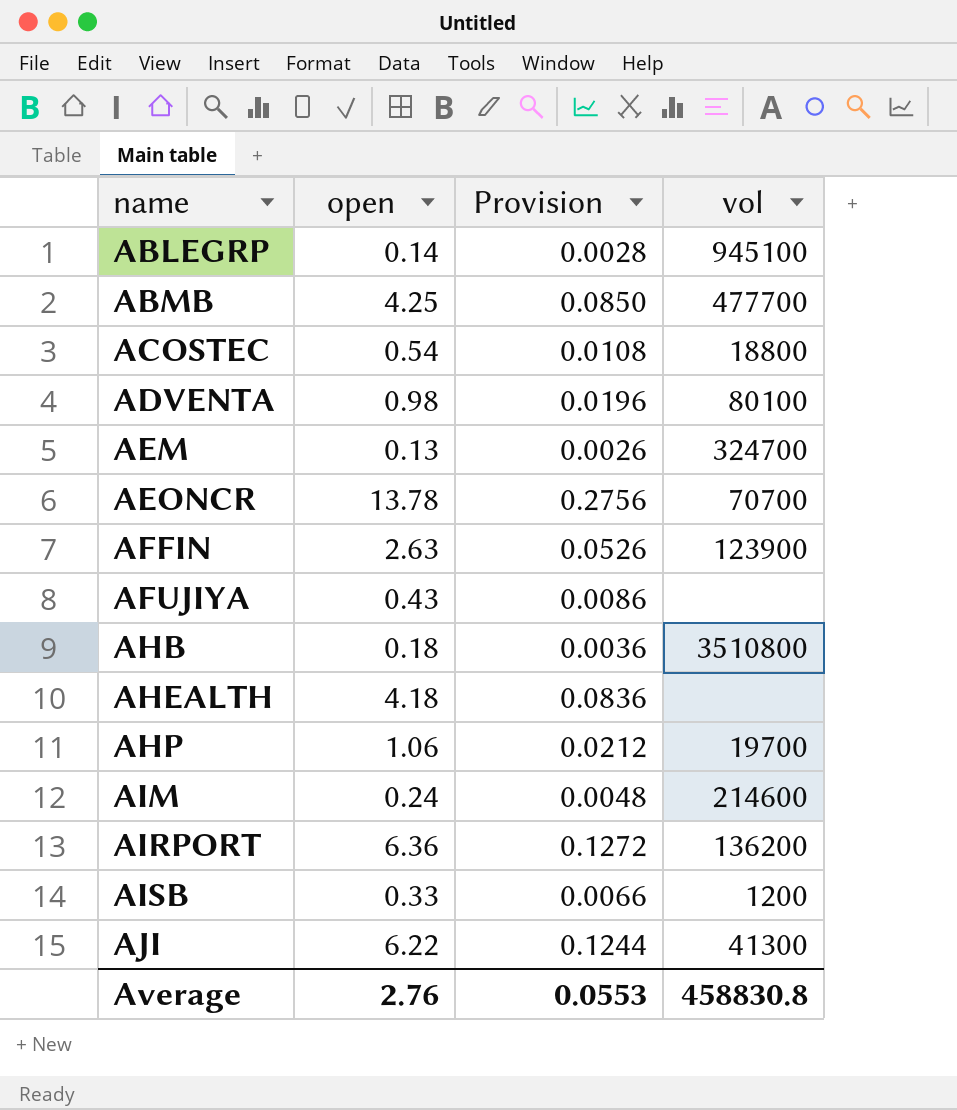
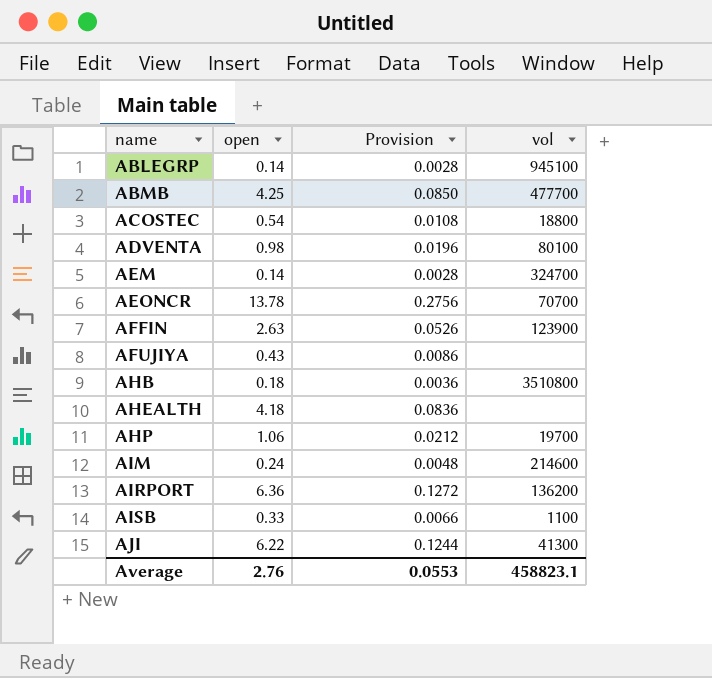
AEM | open: 0.13 -> 0.14
AEM | Provision: 0.0026 -> 0.0028
AISB | vol: 1200 -> 1100
Average | vol: 458830.8 -> 458823.1

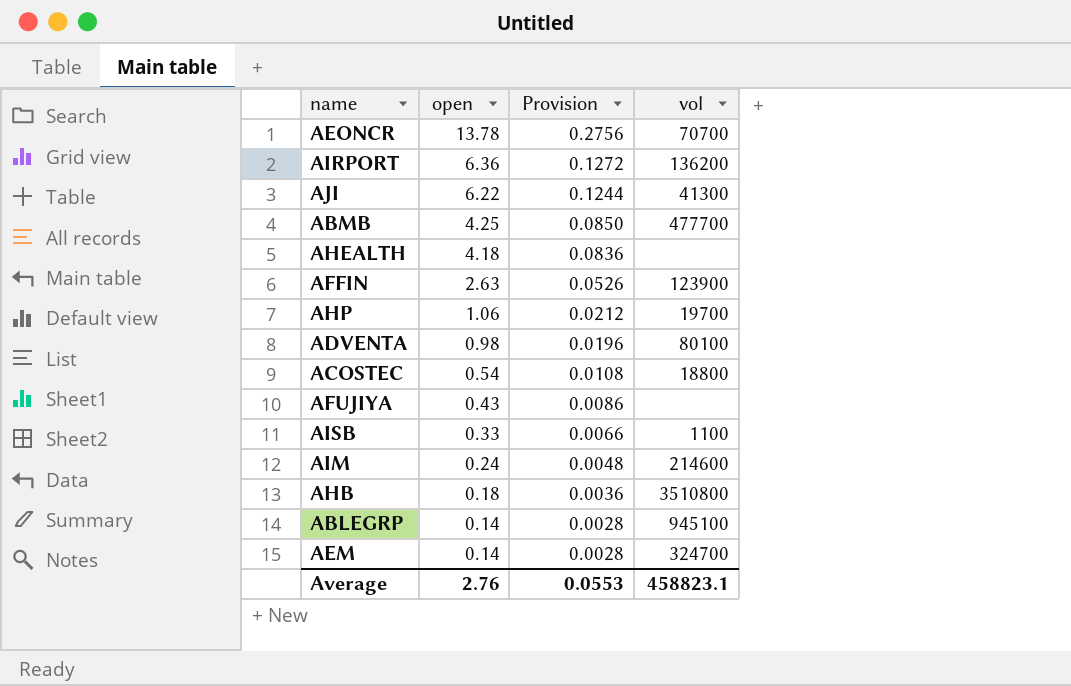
row order: name ascending -> open descending

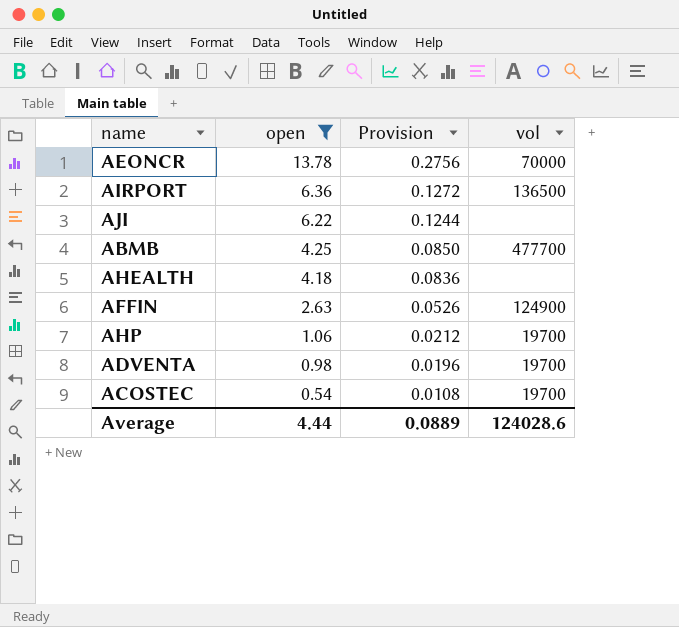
filter: none -> open >= 0.54
AEONCR | vol: 70700 -> 70000
AIRPORT | vol: 136200 -> 136500
AJI | vol: 41300 -> none
AFFIN | vol: 123900 -> 124900
ADVENTA | vol: 80100 -> 19700
ACOSTEC | vol: 18800 -> 19700
Average | open: 2.76 -> 4.44
Average | Provision: 0.0553 -> 0.0889
Average | vol: 458823.1 -> 124028.6

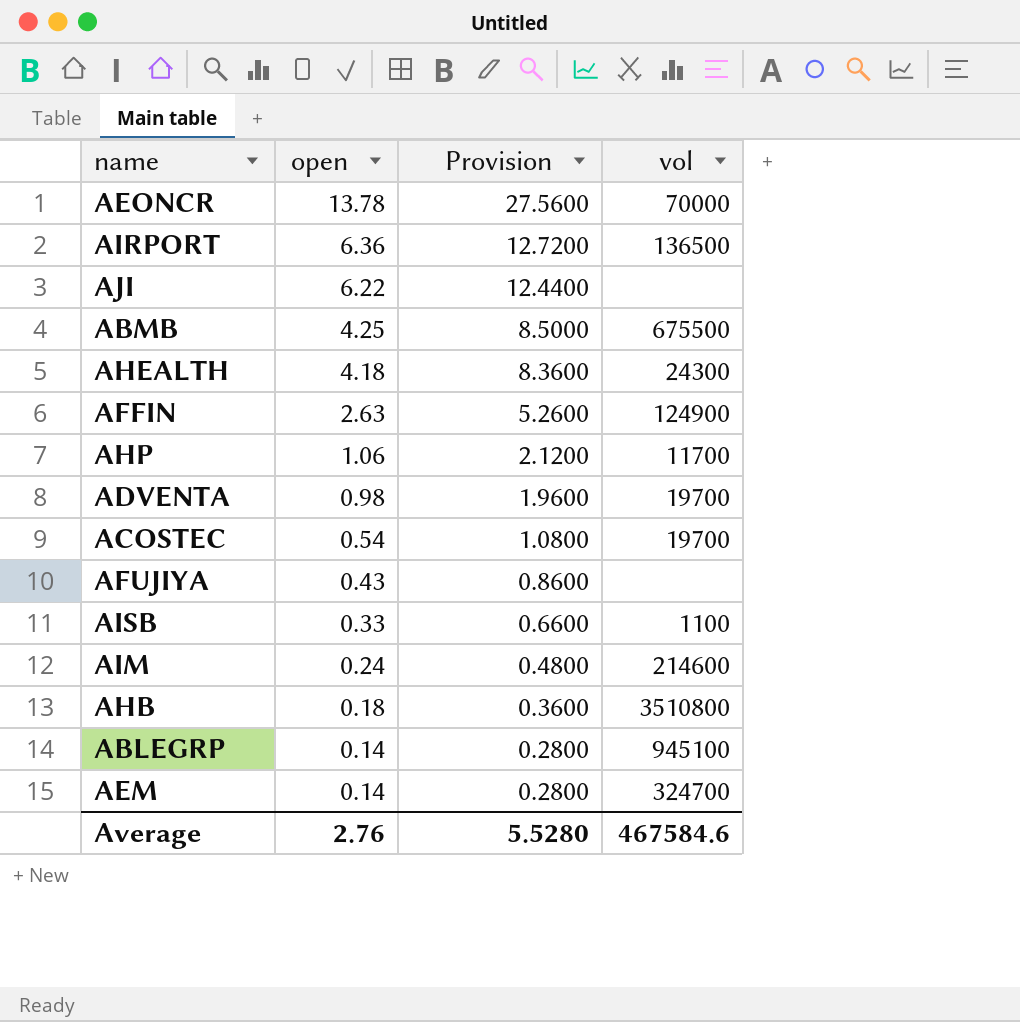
filter: open >= 0.54 -> none
column Provision | formula: [open] * 0.02 -> [open] * 2
ABMB | vol: 477700 -> 675500
AHEALTH | vol: none -> 24300
AHP | vol: 19700 -> 11700
Average | open: 4.44 -> 2.76
Average | Provision: 0.0889 -> 5.5280
Average | vol: 124028.6 -> 467584.6

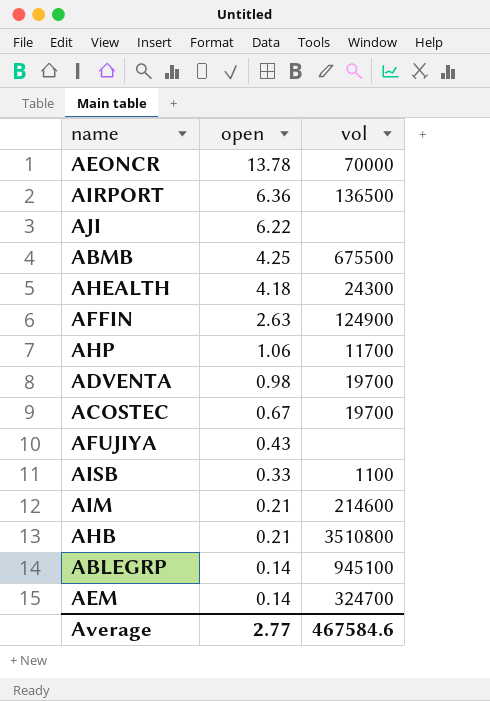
column Provision | formula: [open] * 2 -> none
ACOSTEC | open: 0.54 -> 0.67
AIM | open: 0.24 -> 0.21
AHB | open: 0.18 -> 0.21
Average | open: 2.76 -> 2.77

